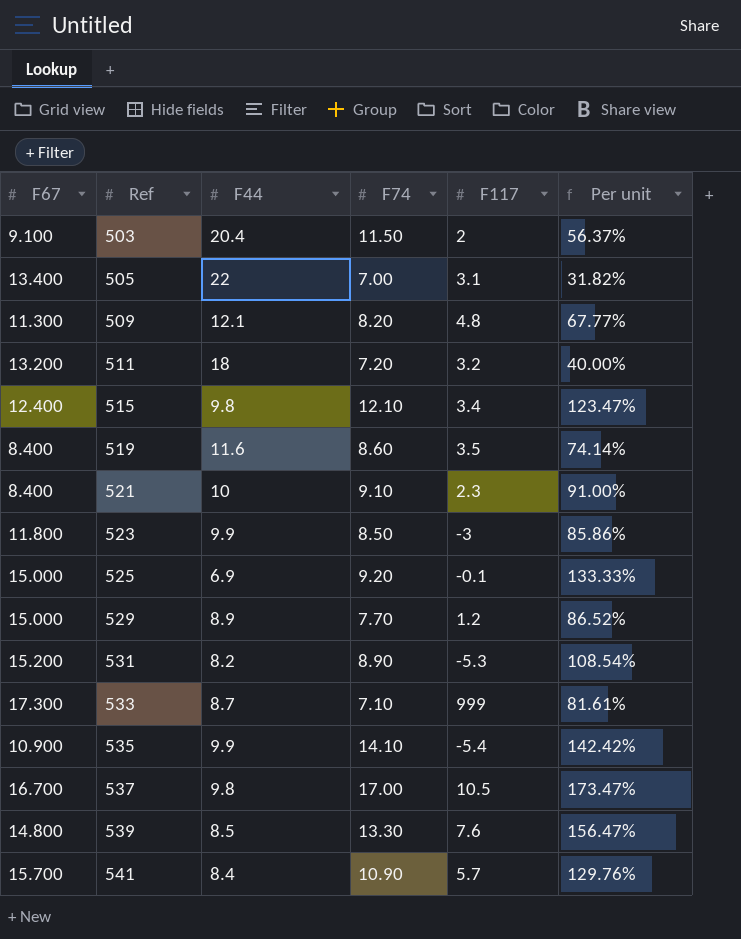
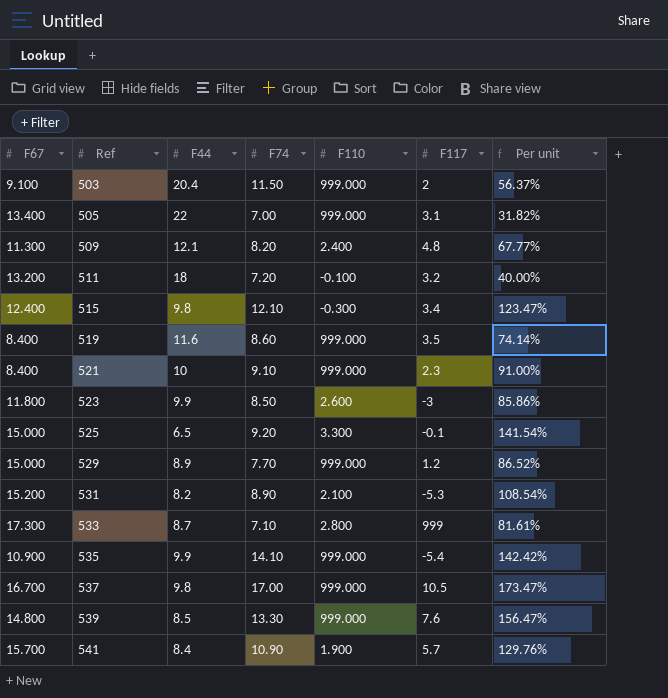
column F110 | position: none -> 5
525 | F44: 6.9 -> 6.5
525 | Per unit: 133.33% -> 141.54%

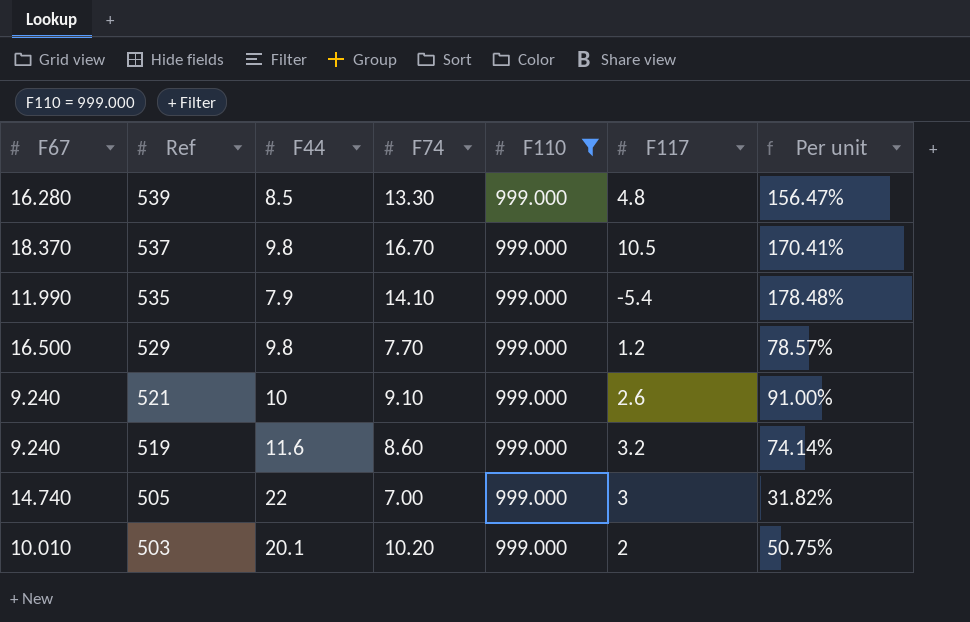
filter: none -> F110 = 999.000
row order: Ref ascending -> Ref descending
539 | F67: 14.800 -> 16.280
539 | F117: 7.6 -> 4.8
537 | F67: 16.700 -> 18.370
537 | F74: 17.00 -> 16.70
537 | Per unit: 173.47% -> 170.41%
535 | F67: 10.900 -> 11.990
535 | F44: 9.9 -> 7.9
535 | Per unit: 142.42% -> 178.48%
529 | F67: 15.000 -> 16.500
529 | F44: 8.9 -> 9.8
529 | Per unit: 86.52% -> 78.57%
521 | F67: 8.400 -> 9.240
521 | F117: 2.3 -> 2.6
519 | F67: 8.400 -> 9.240
519 | F117: 3.5 -> 3.2
505 | F67: 13.400 -> 14.740
505 | F117: 3.1 -> 3
503 | F67: 9.100 -> 10.010
503 | F44: 20.4 -> 20.1
503 | F74: 11.50 -> 10.20
503 | Per unit: 56.37% -> 50.75%

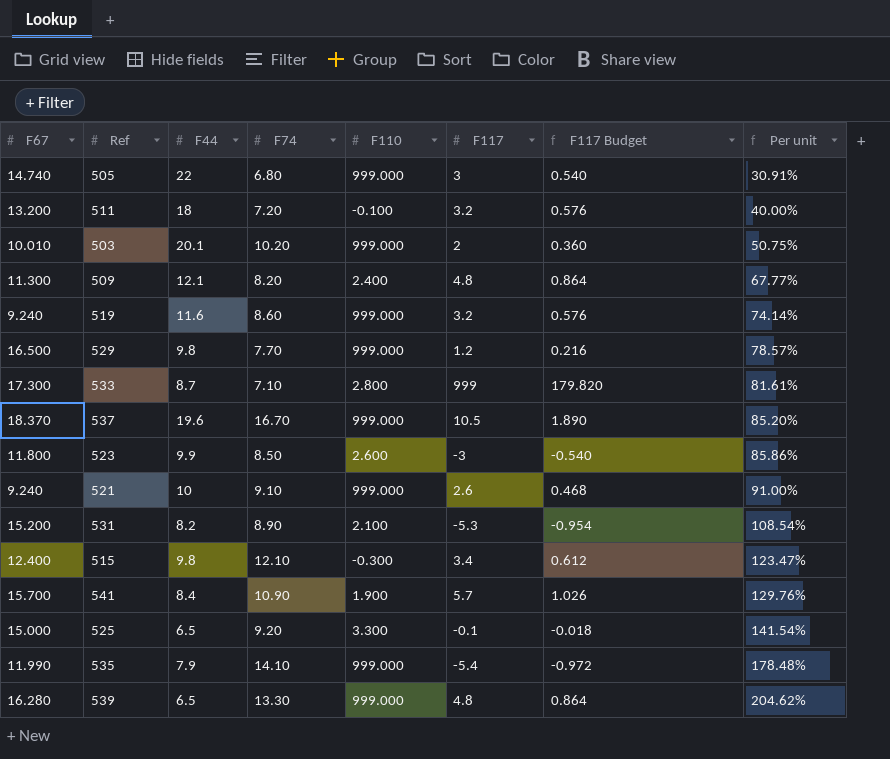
filter: F110 = 999.000 -> none
row order: Ref descending -> Per unit ascending
column F117 Budget | formula: none -> [F117] * 0.18
505 | F74: 7.00 -> 6.80
505 | Per unit: 31.82% -> 30.91%
537 | F44: 9.8 -> 19.6
537 | Per unit: 170.41% -> 85.20%
539 | F44: 8.5 -> 6.5
539 | Per unit: 156.47% -> 204.62%

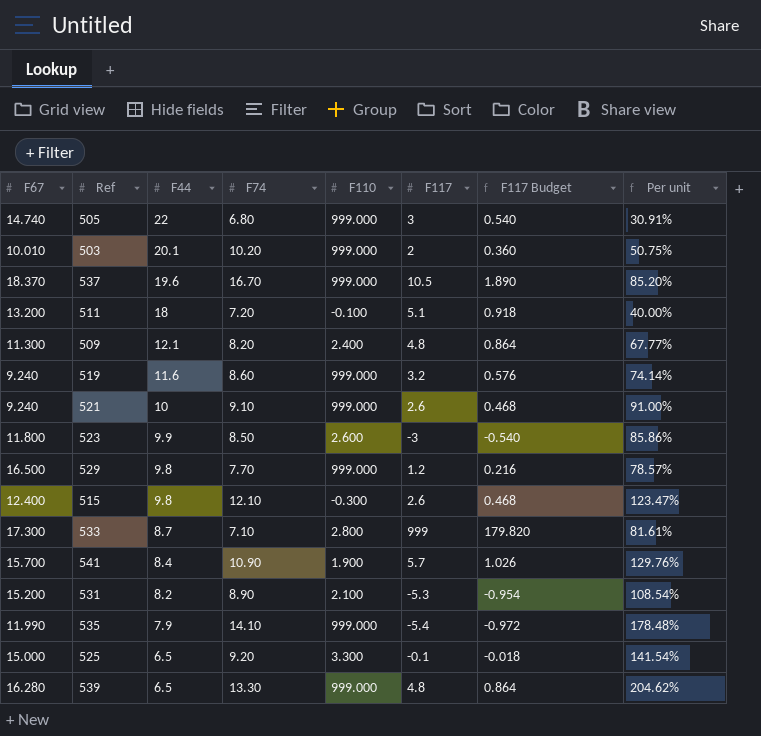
row order: Per unit ascending -> F44 descending
511 | F117: 3.2 -> 5.1
511 | F117 Budget: 0.576 -> 0.918
515 | F117: 3.4 -> 2.6
515 | F117 Budget: 0.612 -> 0.468

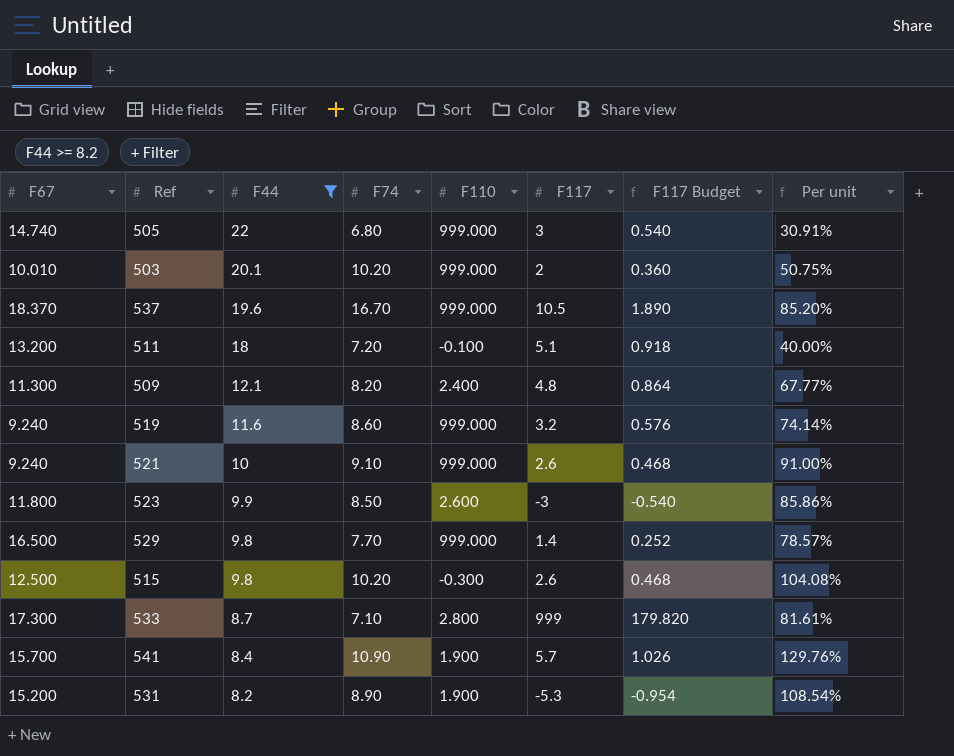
filter: none -> F44 >= 8.2
529 | F117: 1.2 -> 1.4
529 | F117 Budget: 0.216 -> 0.252
515 | F67: 12.400 -> 12.500
515 | F74: 12.10 -> 10.20
515 | Per unit: 123.47% -> 104.08%
531 | F110: 2.100 -> 1.900

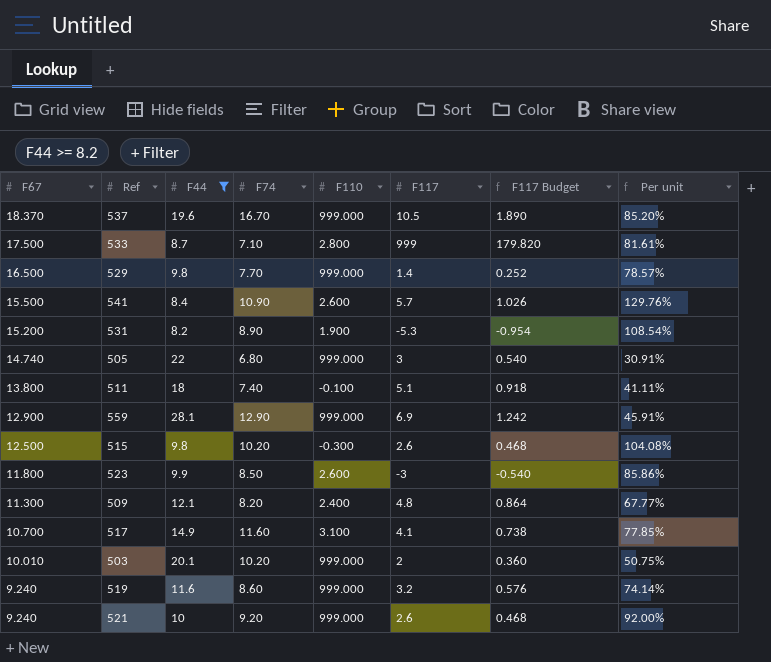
row order: F44 descending -> F67 descending
533 | F67: 17.300 -> 17.500
541 | F67: 15.700 -> 15.500
541 | F110: 1.900 -> 2.600
511 | F67: 13.200 -> 13.800
511 | F74: 7.20 -> 7.40
511 | Per unit: 40.00% -> 41.11%
row 559: none -> 12.900 | 28.1 | 12.90 | 999.000 | 6.9 | 1.242 | 45.91%
row 517: none -> 10.700 | 14.9 | 11.60 | 3.100 | 4.1 | 0.738 | 77.85%
521 | F74: 9.10 -> 9.20
521 | Per unit: 91.00% -> 92.00%

